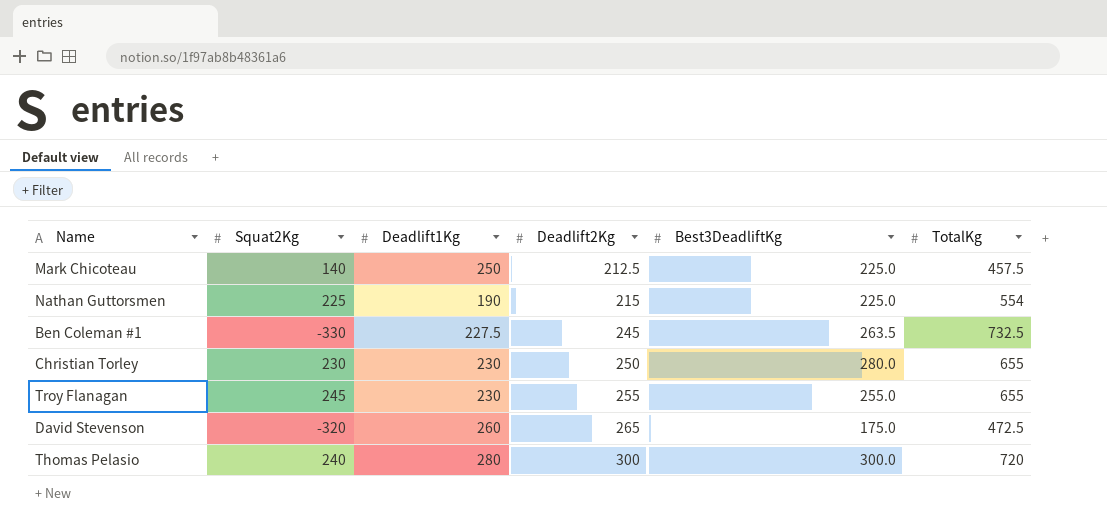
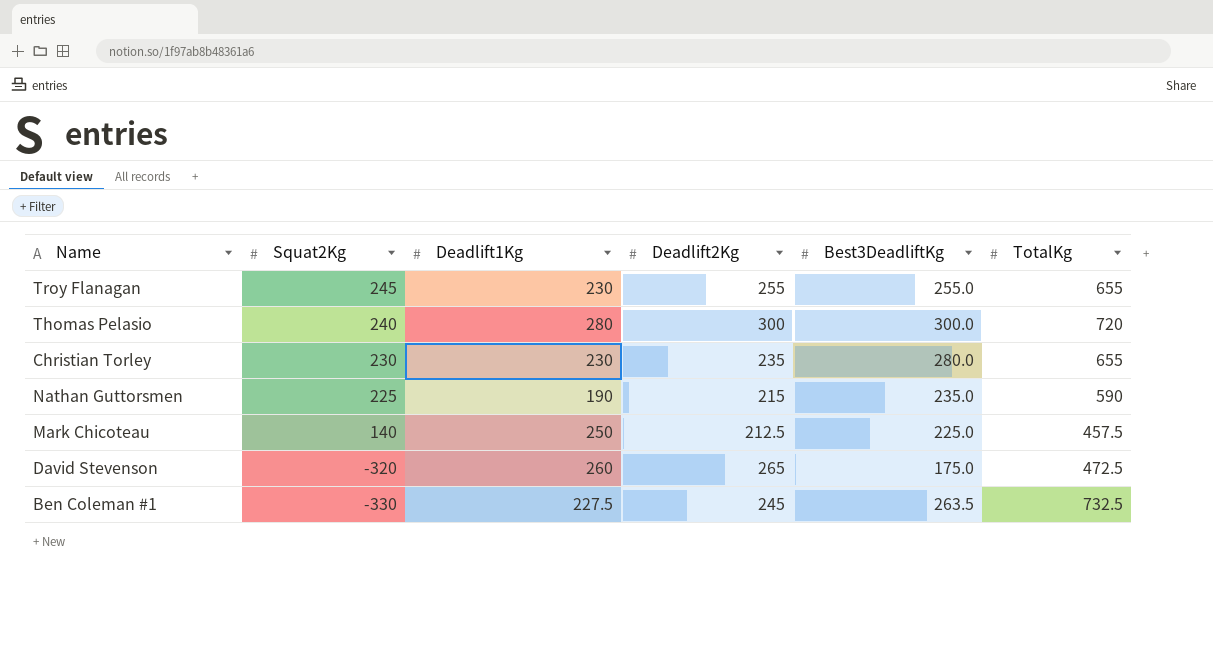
row order: Deadlift2Kg ascending -> Squat2Kg descending
Christian Torley | Deadlift2Kg: 250 -> 235
Nathan Guttorsmen | Best3DeadliftKg: 225.0 -> 235.0
Nathan Guttorsmen | TotalKg: 554 -> 590

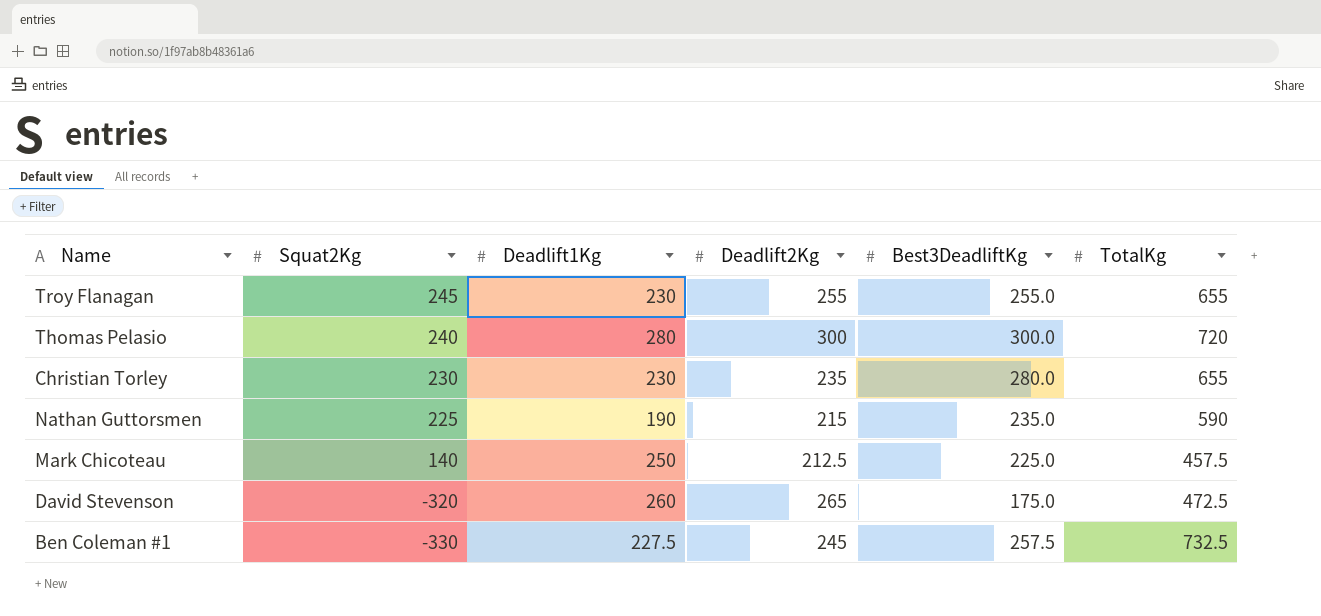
Ben Coleman #1 | Best3DeadliftKg: 263.5 -> 257.5

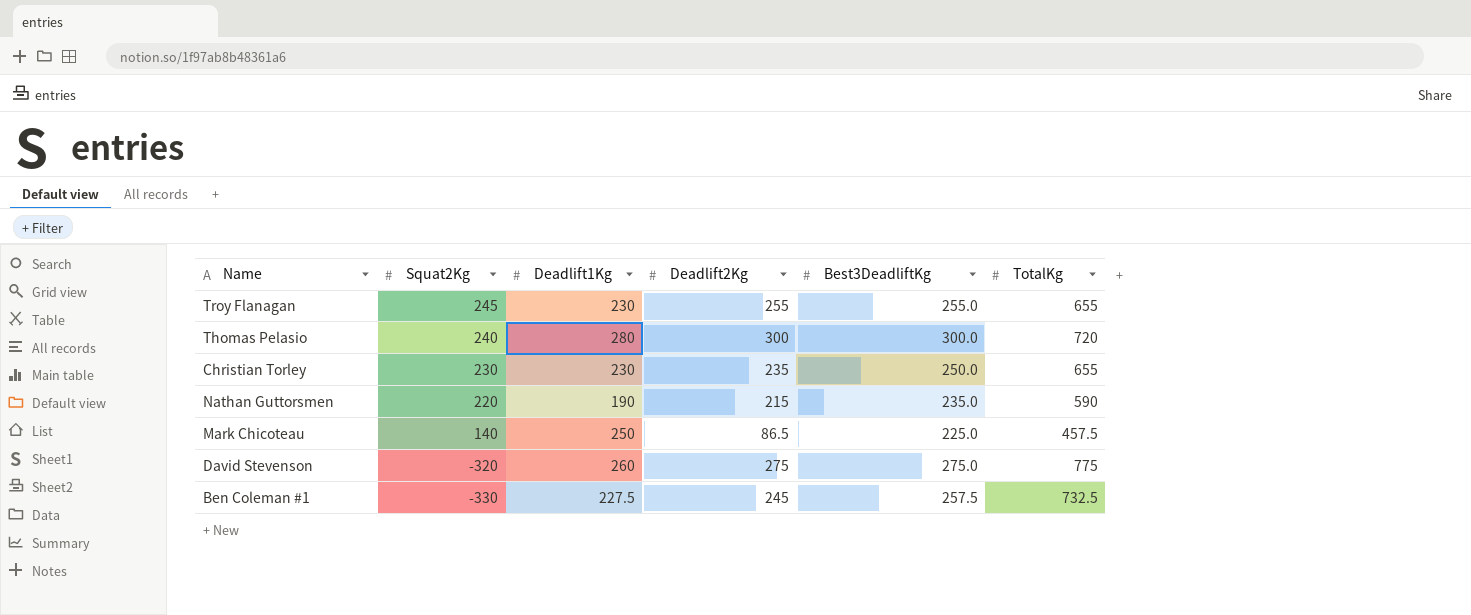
Christian Torley | Best3DeadliftKg: 280.0 -> 250.0
Nathan Guttorsmen | Squat2Kg: 225 -> 220
Mark Chicoteau | Deadlift2Kg: 212.5 -> 86.5
David Stevenson | Deadlift2Kg: 265 -> 275
David Stevenson | Best3DeadliftKg: 175.0 -> 275.0
David Stevenson | TotalKg: 472.5 -> 775

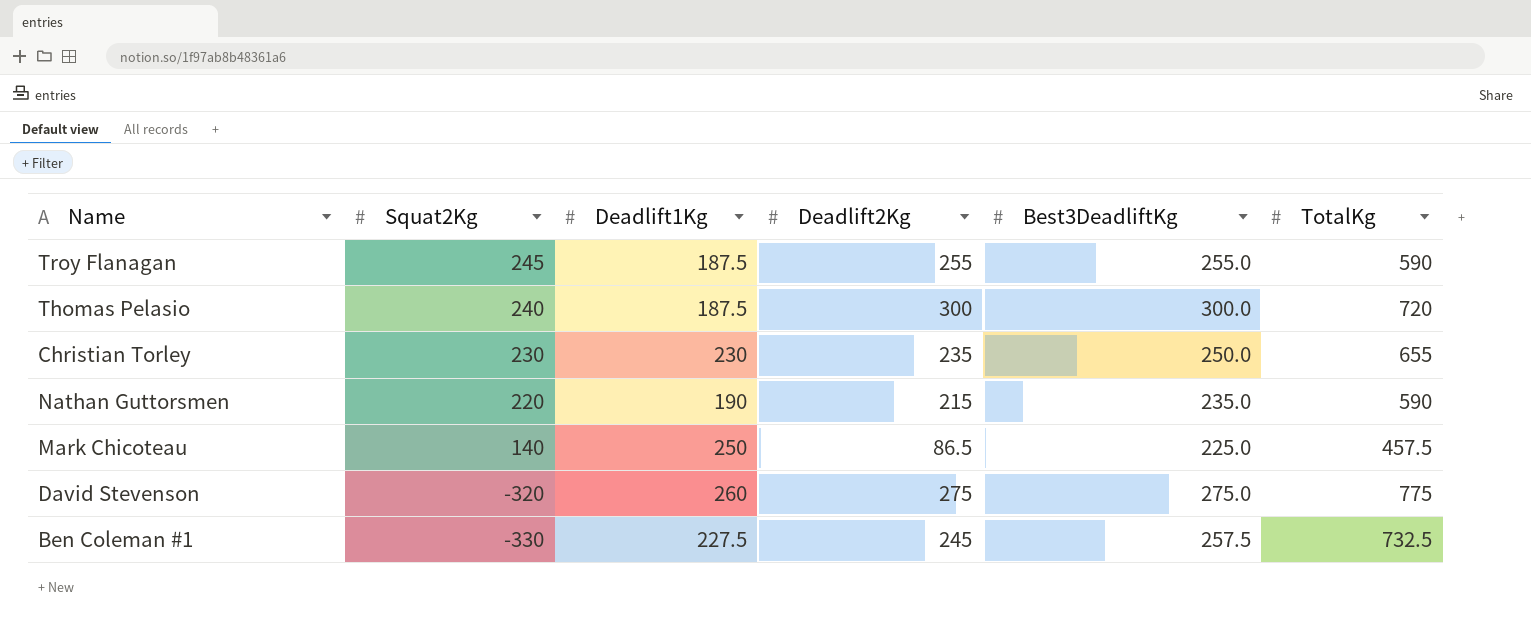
Troy Flanagan | Deadlift1Kg: 230 -> 187.5
Troy Flanagan | TotalKg: 655 -> 590
Thomas Pelasio | Deadlift1Kg: 280 -> 187.5

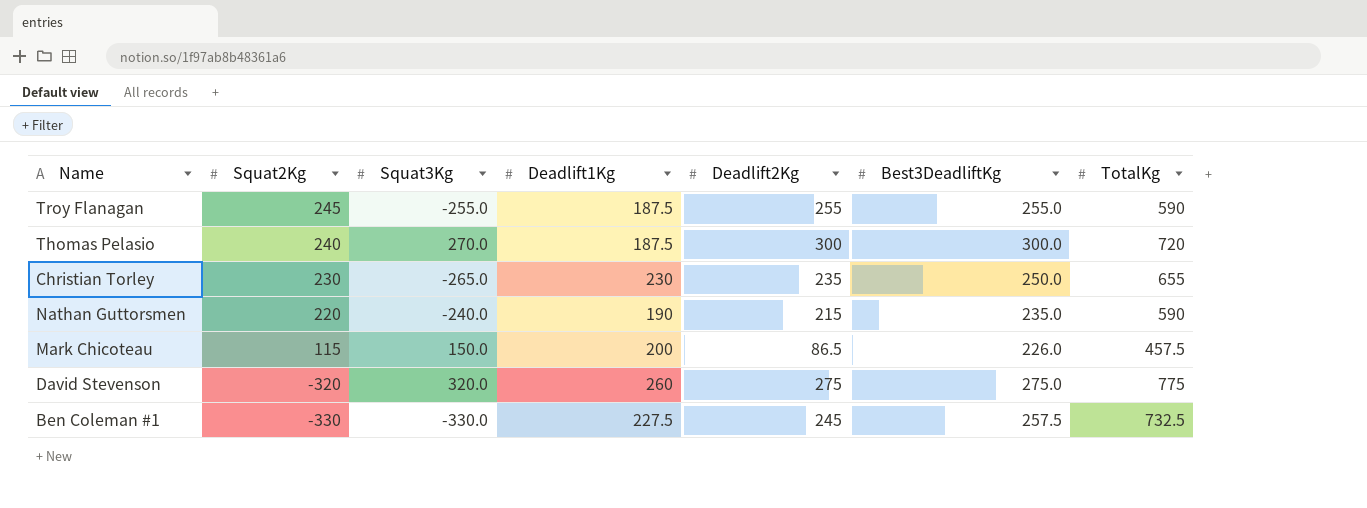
column Squat3Kg | position: none -> 3
Mark Chicoteau | Squat2Kg: 140 -> 115
Mark Chicoteau | Deadlift1Kg: 250 -> 200
Mark Chicoteau | Best3DeadliftKg: 225.0 -> 226.0

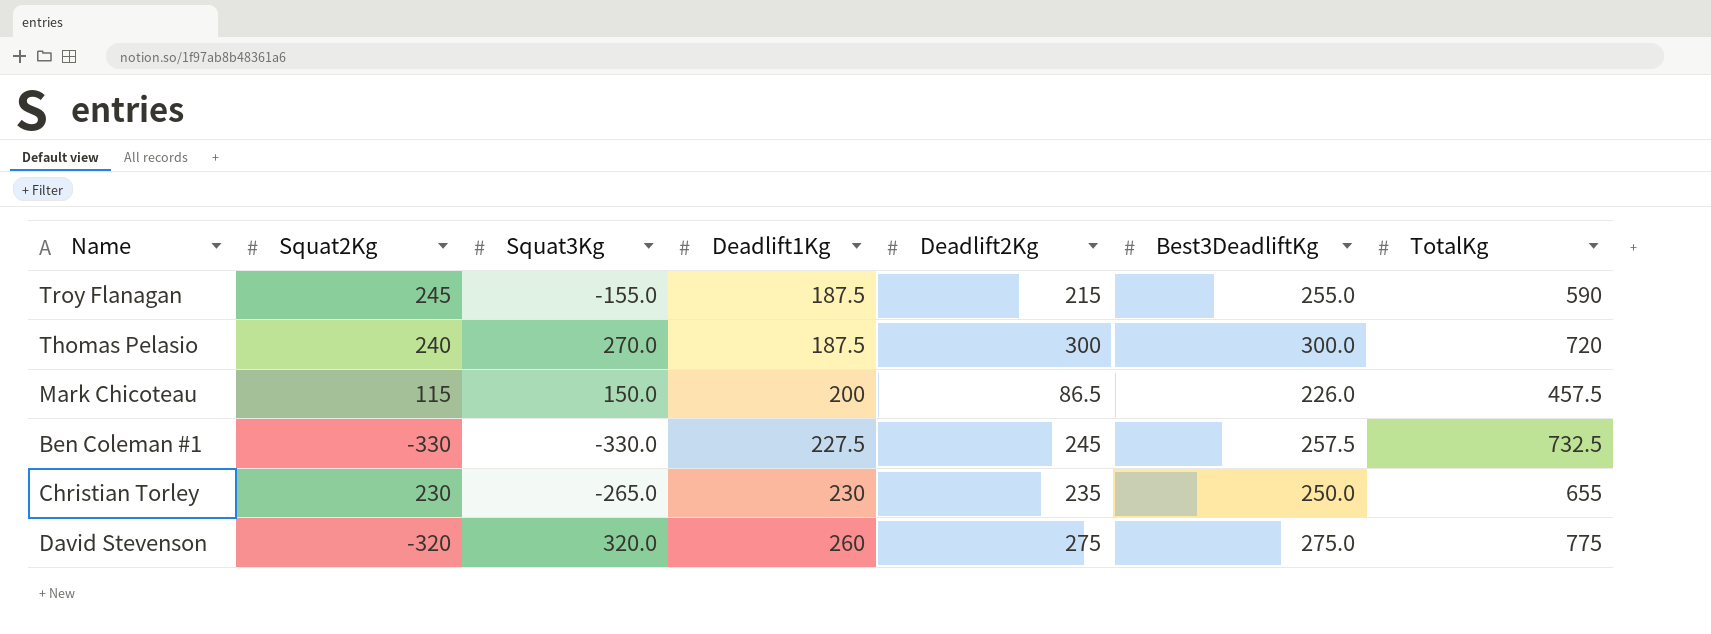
row order: Squat2Kg descending -> Deadlift1Kg ascending
row Nathan Guttorsmen: 220 | -240.0 | 190 | 215 | 235.0 | 590 -> none
Troy Flanagan | Squat3Kg: -255.0 -> -155.0
Troy Flanagan | Deadlift2Kg: 255 -> 215

